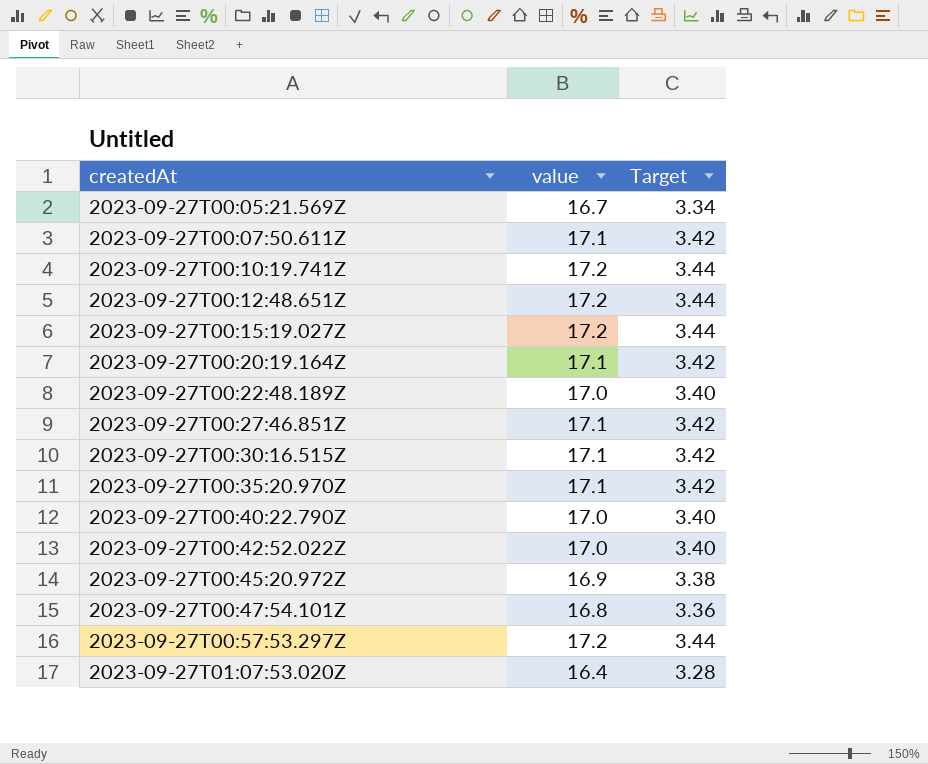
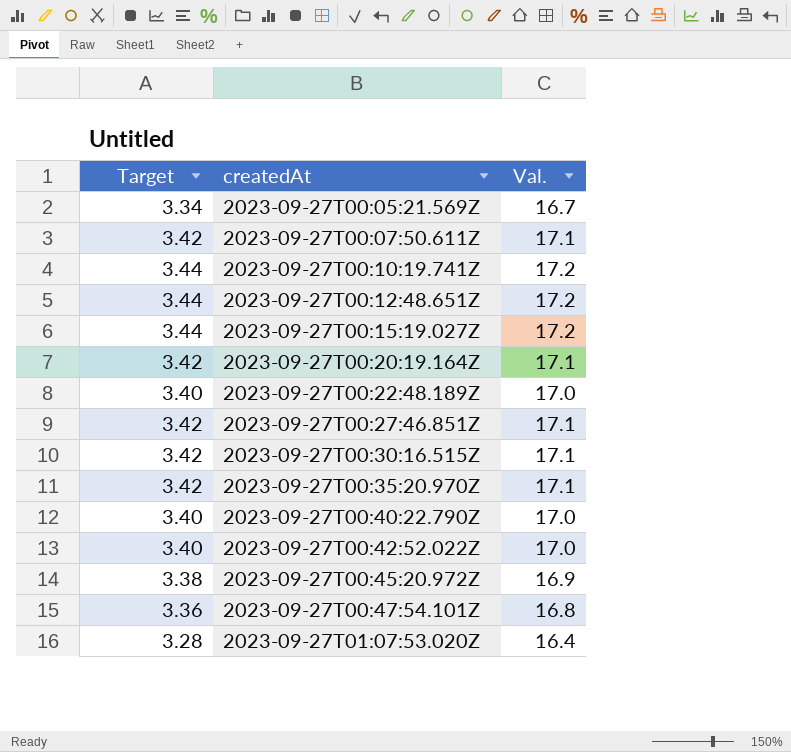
column Target | position: 3 -> 1
column name: value -> Val.
row 2023-09-27T00:57:53.297Z: 17.2 | 3.44 -> none

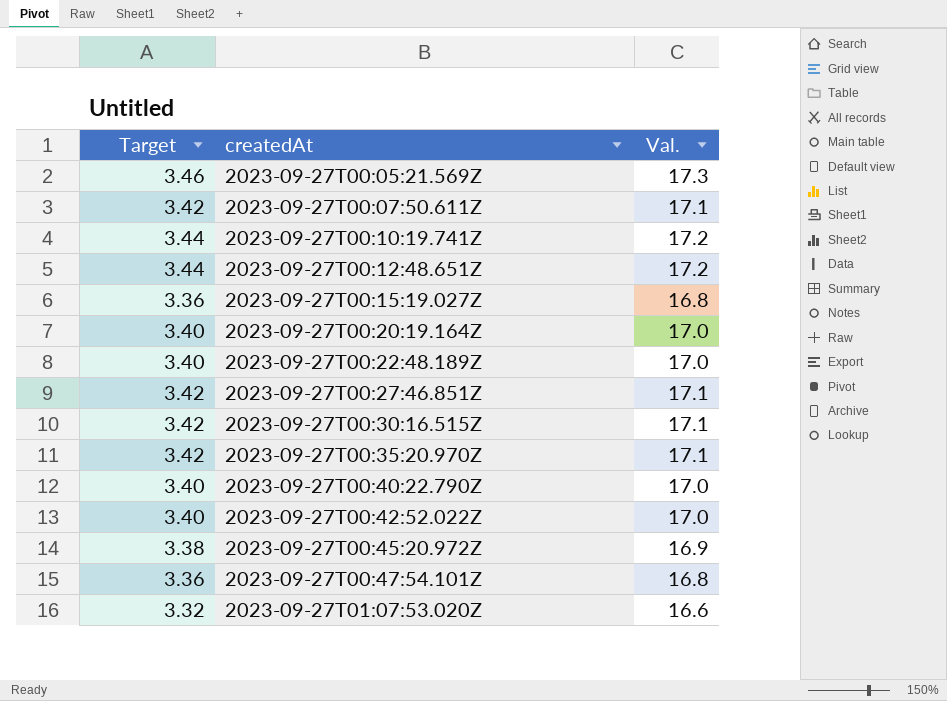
2023-09-27T00:05:21.569Z | Target: 3.34 -> 3.46
2023-09-27T00:05:21.569Z | Val.: 16.7 -> 17.3
2023-09-27T00:15:19.027Z | Target: 3.44 -> 3.36
2023-09-27T00:15:19.027Z | Val.: 17.2 -> 16.8
2023-09-27T00:20:19.164Z | Target: 3.42 -> 3.40
2023-09-27T00:20:19.164Z | Val.: 17.1 -> 17.0
2023-09-27T01:07:53.020Z | Target: 3.28 -> 3.32
2023-09-27T01:07:53.020Z | Val.: 16.4 -> 16.6

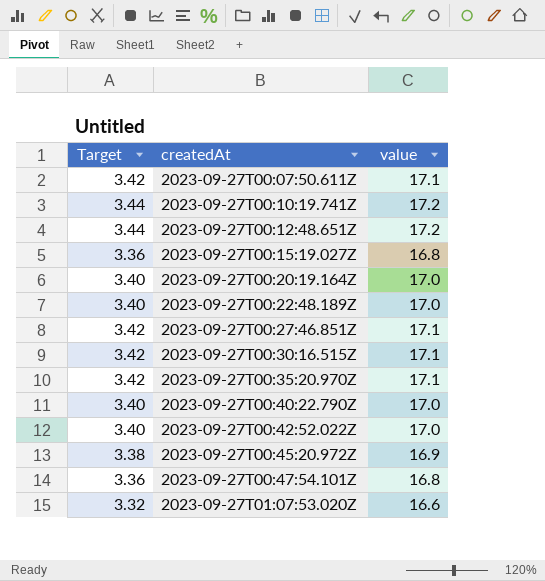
column name: Val. -> value
row 2023-09-27T00:05:21.569Z: 3.46 | 17.3 -> none

